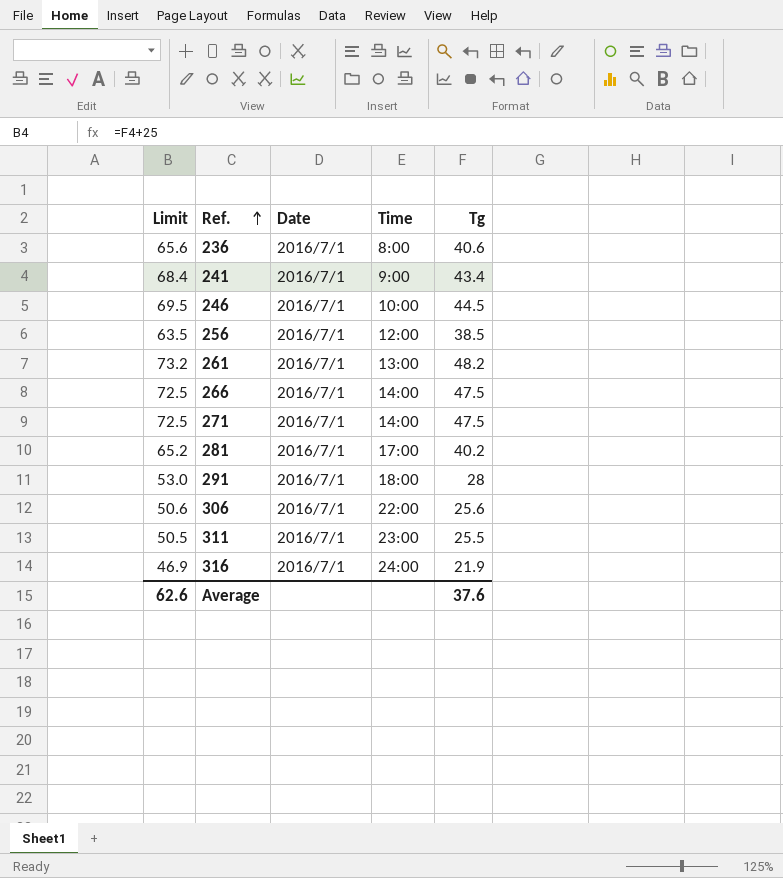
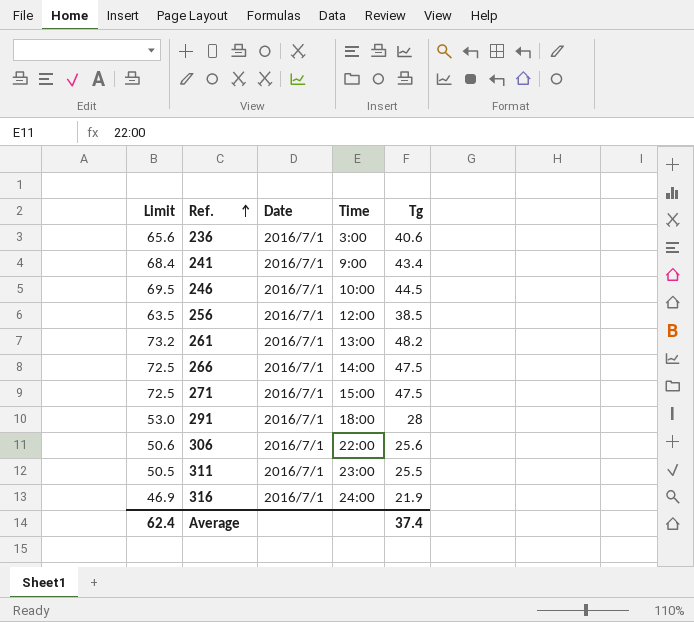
row 281: 65.2 | 2016/7/1 | 17:00 | 40.2 -> none
236 | Time: 8:00 -> 3:00
271 | Time: 14:00 -> 15:00
Average | Limit: 62.6 -> 62.4
Average | Tg: 37.6 -> 37.4

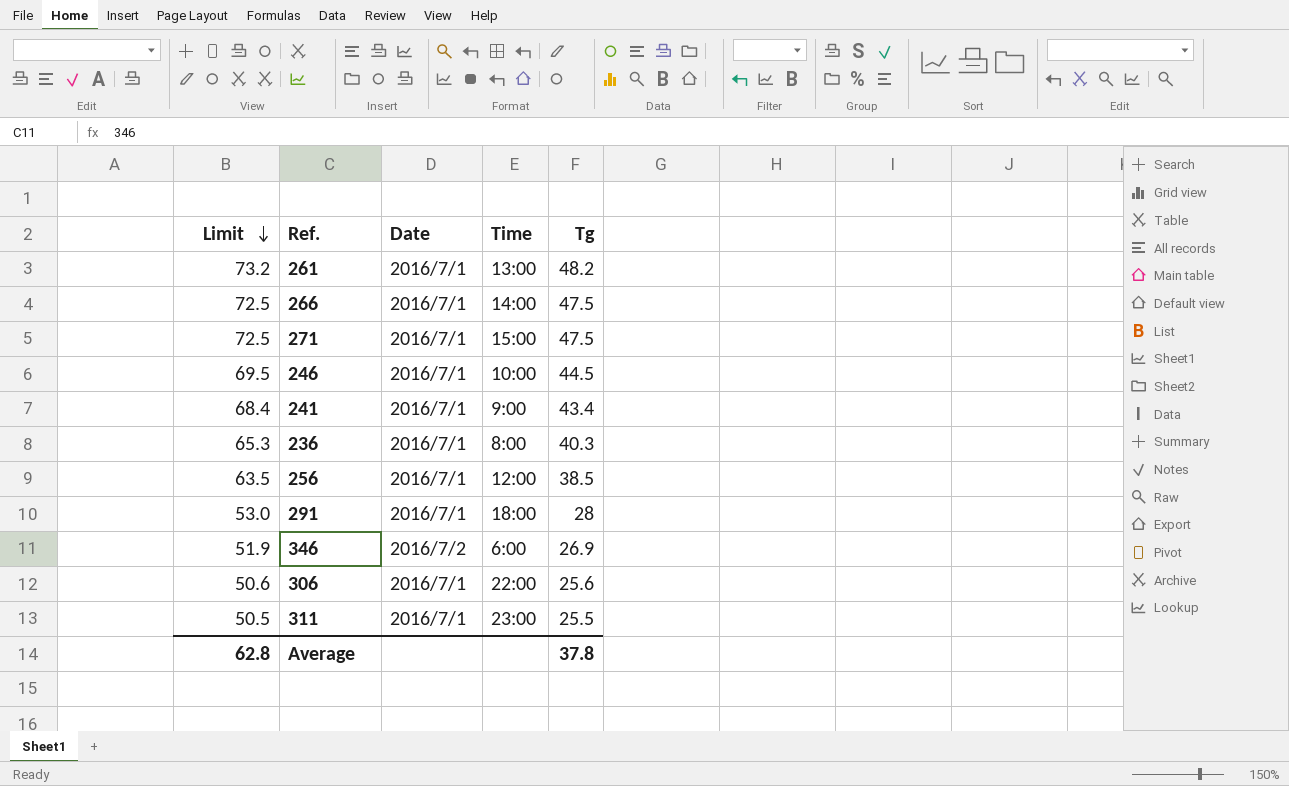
row order: Ref. ascending -> Limit descending
row 316: 46.9 | 2016/7/1 | 24:00 | 21.9 -> none
236 | Limit: 65.6 -> 65.3
236 | Time: 3:00 -> 8:00
236 | Tg: 40.6 -> 40.3
row 346: none -> 51.9 | 2016/7/2 | 6:00 | 26.9
Average | Limit: 62.4 -> 62.8
Average | Tg: 37.4 -> 37.8

